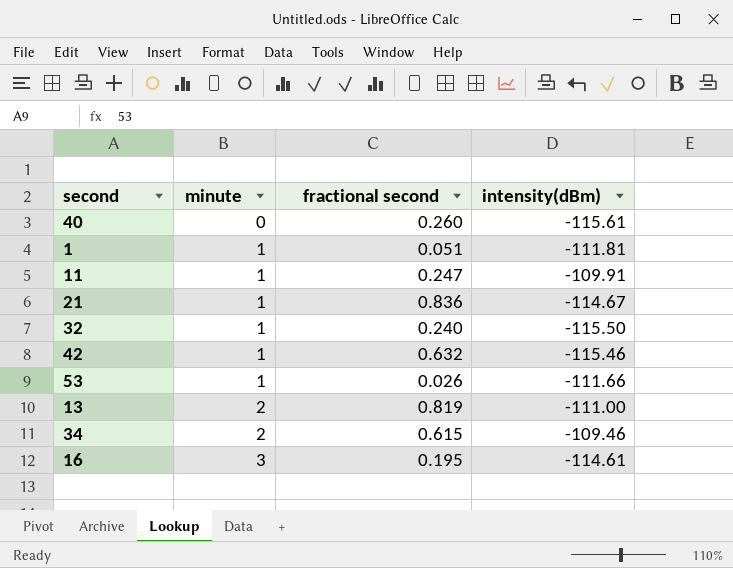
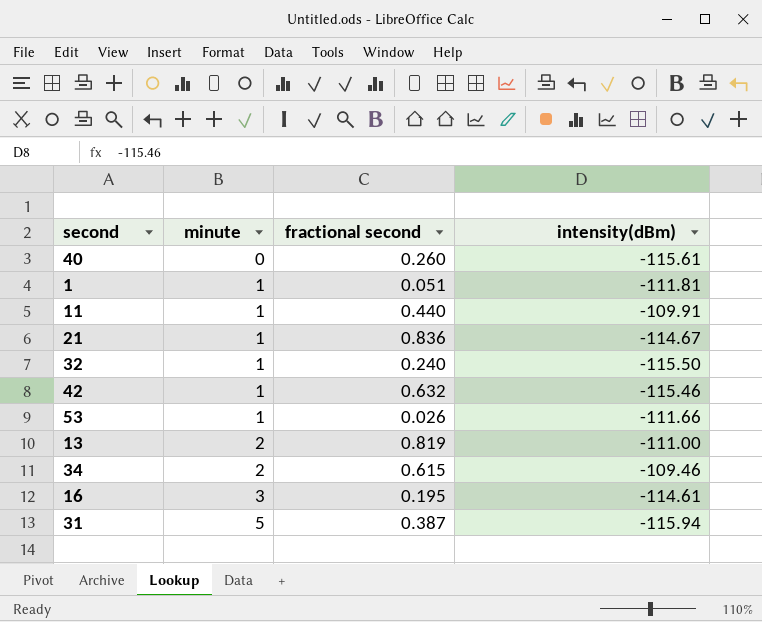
11 | fractional second: 0.247 -> 0.440
row 31: none -> 5 | 0.387 | -115.94

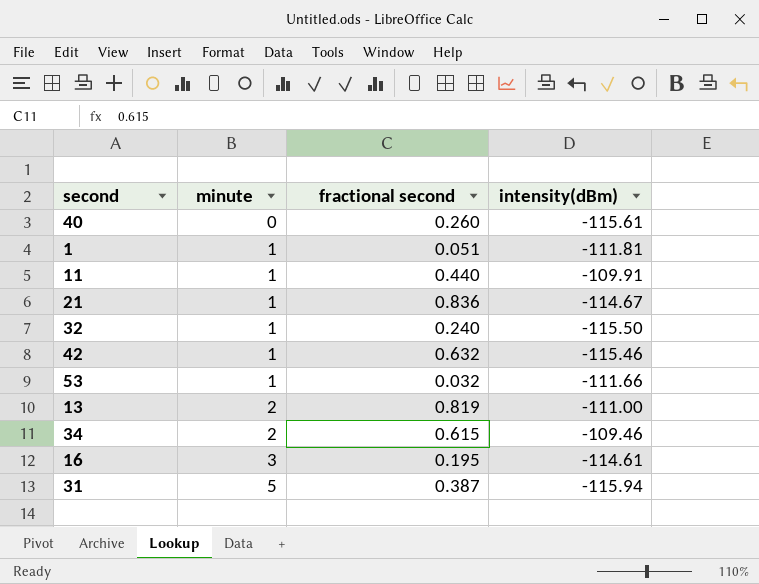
53 | fractional second: 0.026 -> 0.032

